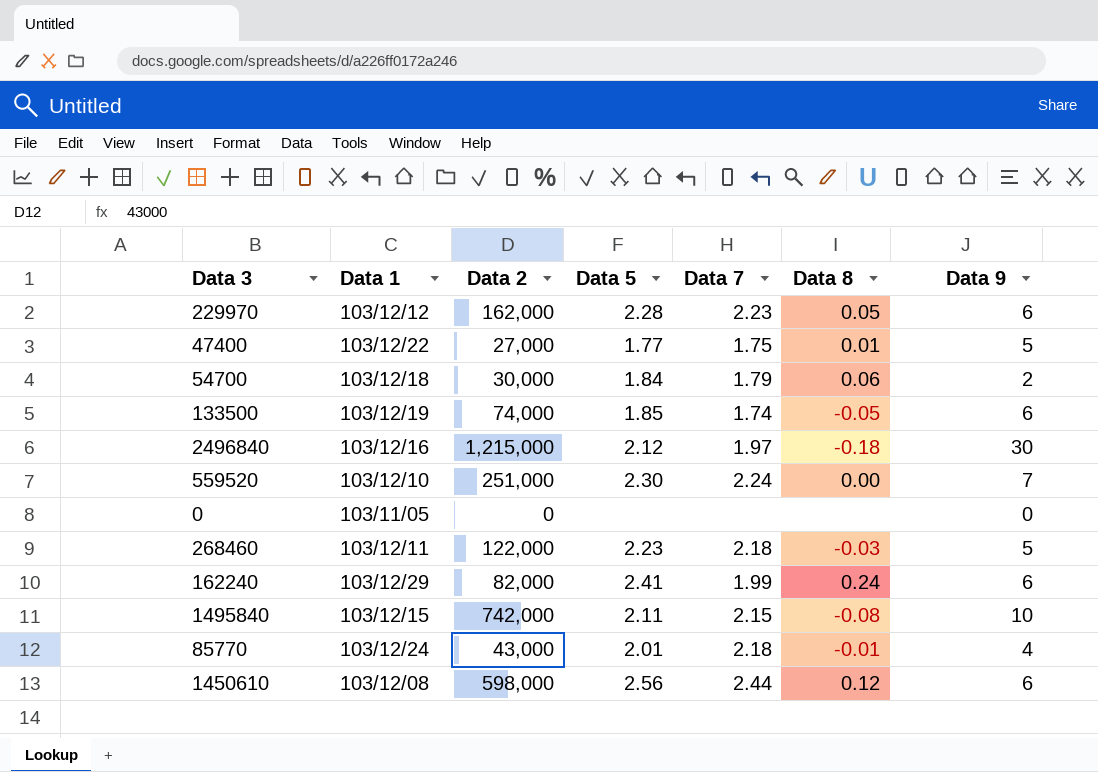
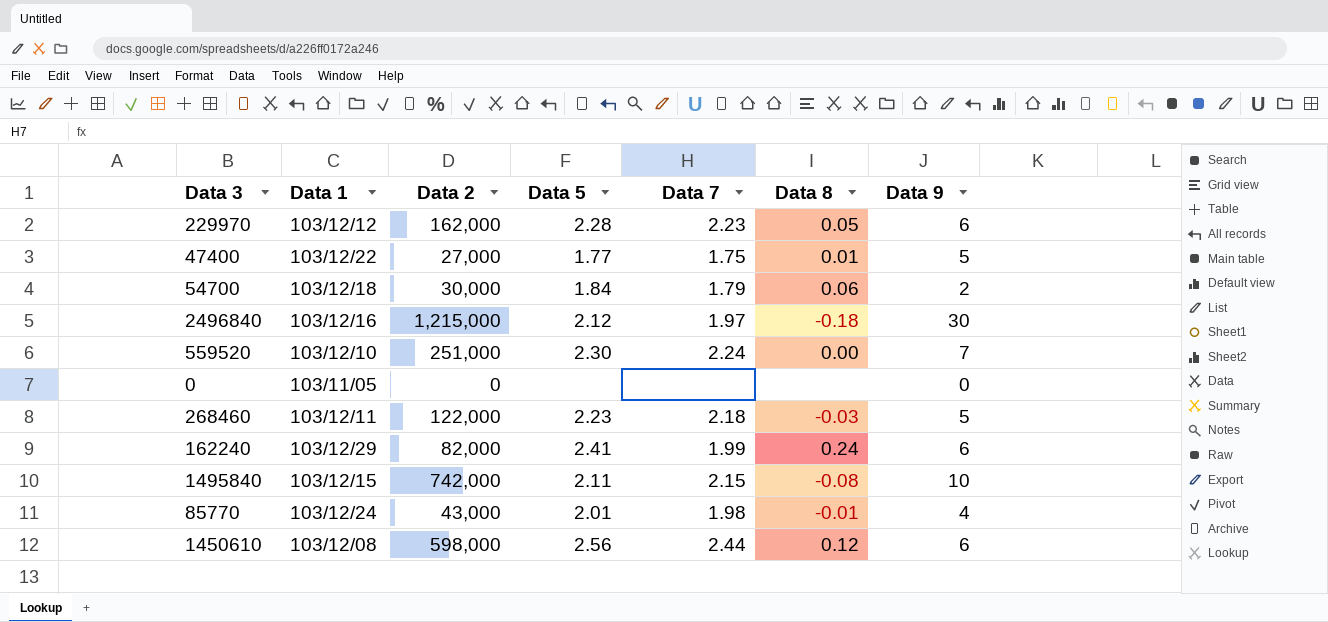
row 133500: 103/12/19 | 74,000 | 1.85 | 1.74 | -0.05 | 6 -> none
85770 | Data 7: 2.18 -> 1.98

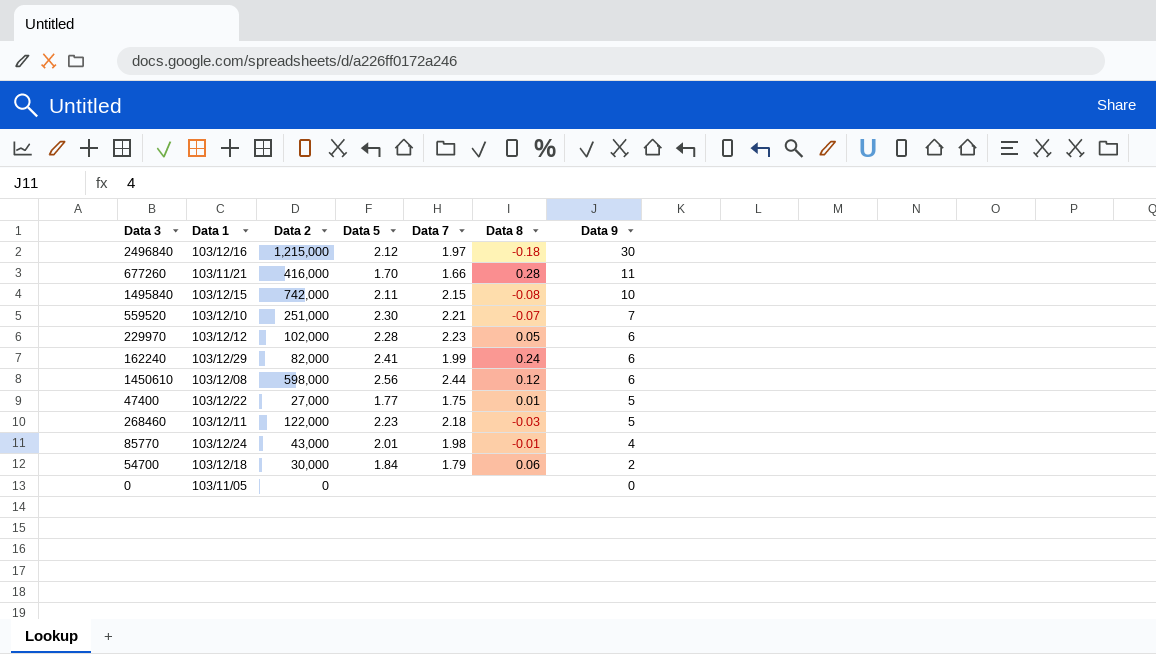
row order: none -> Data 9 descending
row 677260: none -> 103/11/21 | 416,000 | 1.70 | 1.66 | 0.28 | 11
559520 | Data 7: 2.24 -> 2.21
559520 | Data 8: 0.00 -> -0.07
229970 | Data 2: 162,000 -> 102,000

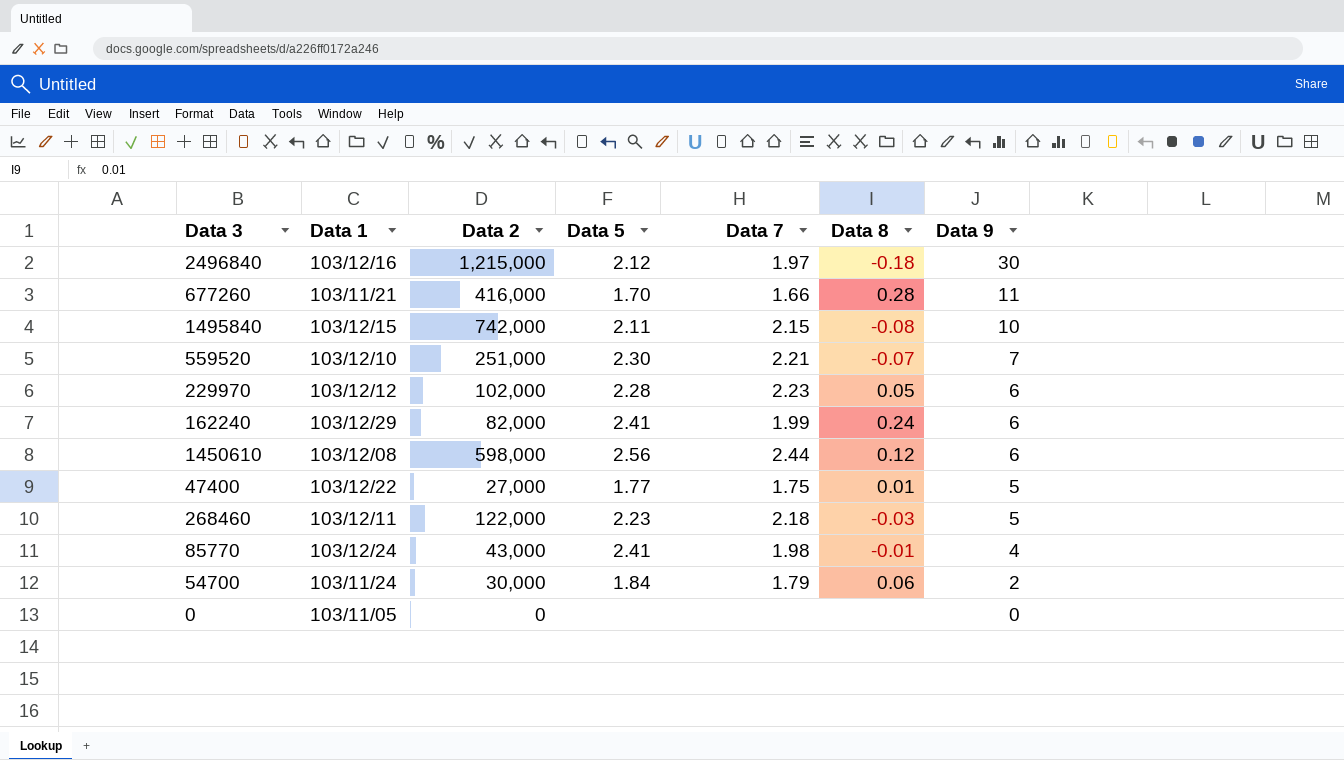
85770 | Data 5: 2.01 -> 2.41
54700 | Data 1: 103/12/18 -> 103/11/24

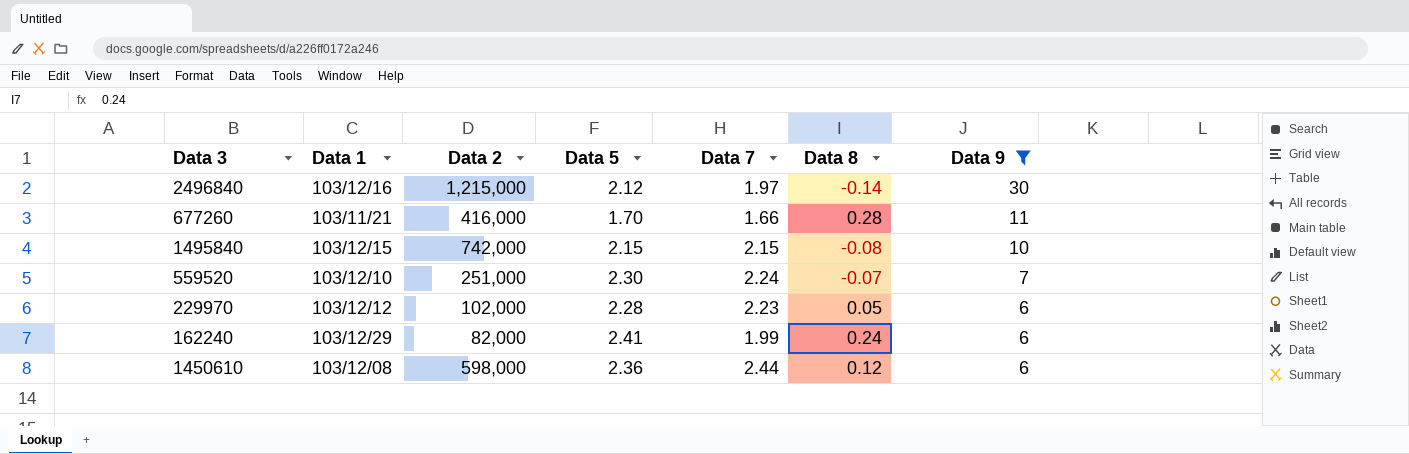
filter: none -> Data 9 >= 6
2496840 | Data 8: -0.18 -> -0.14
1495840 | Data 5: 2.11 -> 2.15
559520 | Data 7: 2.21 -> 2.24
1450610 | Data 5: 2.56 -> 2.36

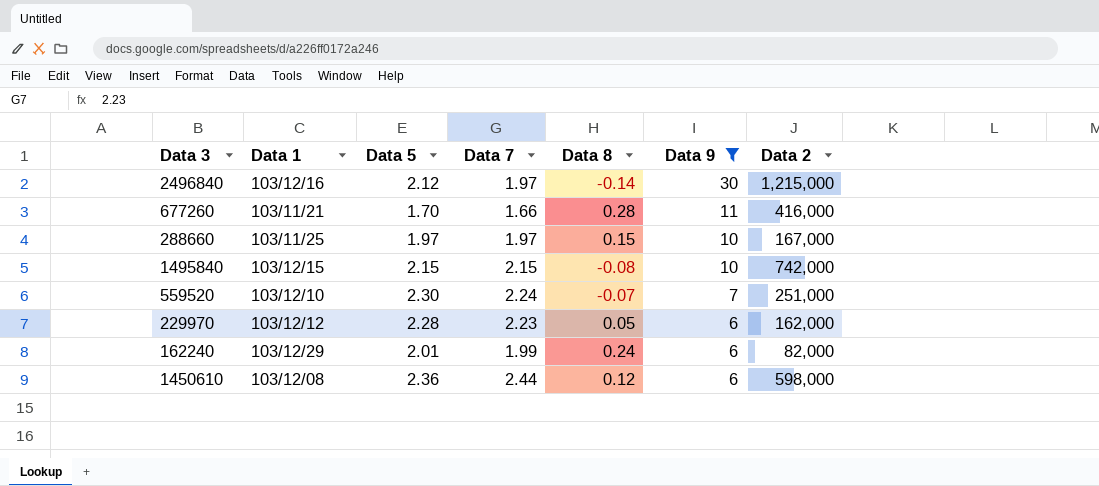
column Data 2 | position: 3 -> 7
row 288660: none -> 103/11/25 | 1.97 | 1.97 | 0.15 | 10 | 167,000
229970 | Data 2: 102,000 -> 162,000
162240 | Data 5: 2.41 -> 2.01

